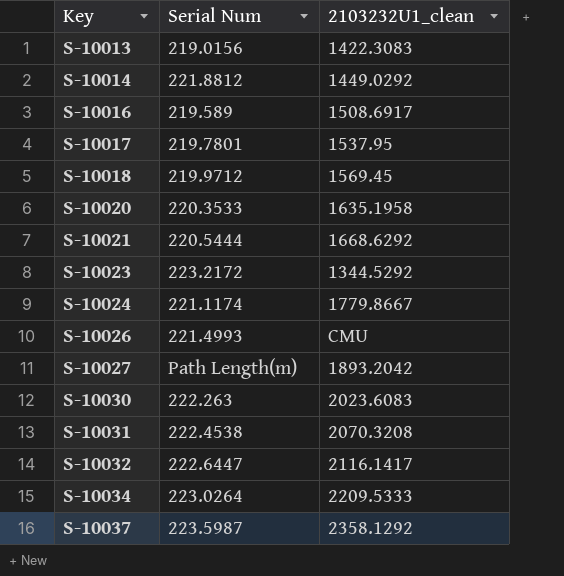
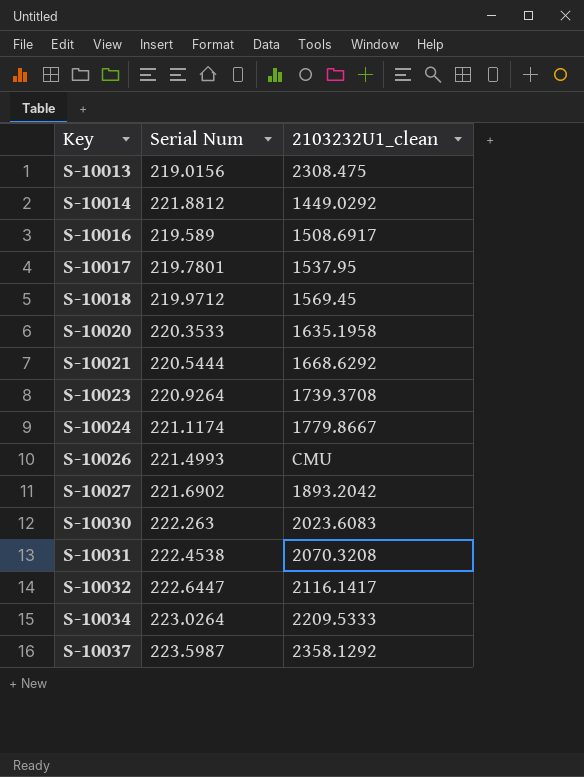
S-10013 | 2103232U1_clean: 1422.3083 -> 2308.475
S-10023 | Serial Num: 223.2172 -> 220.9264
S-10023 | 2103232U1_clean: 1344.5292 -> 1739.3708
S-10027 | Serial Num: Path Length(m) -> 221.6902

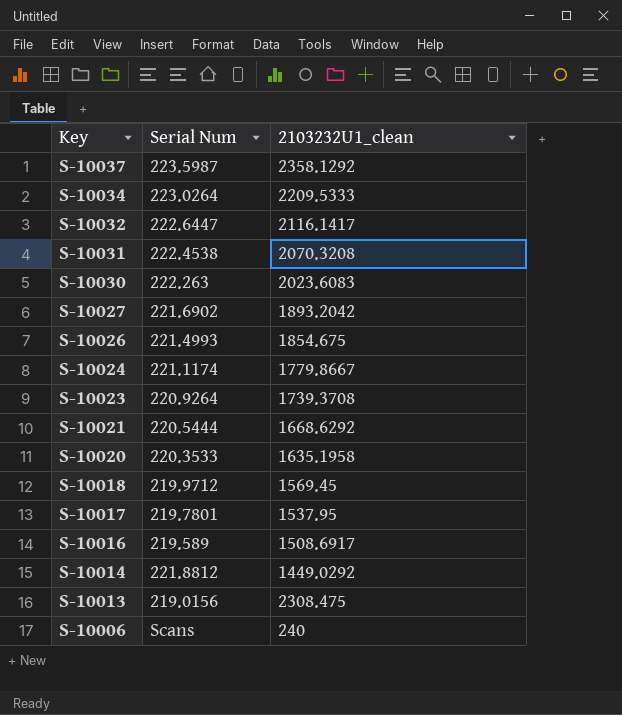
row order: Key ascending -> Key descending
S-10026 | 2103232U1_clean: CMU -> 1854.675
row S-10006: none -> Scans | 240

